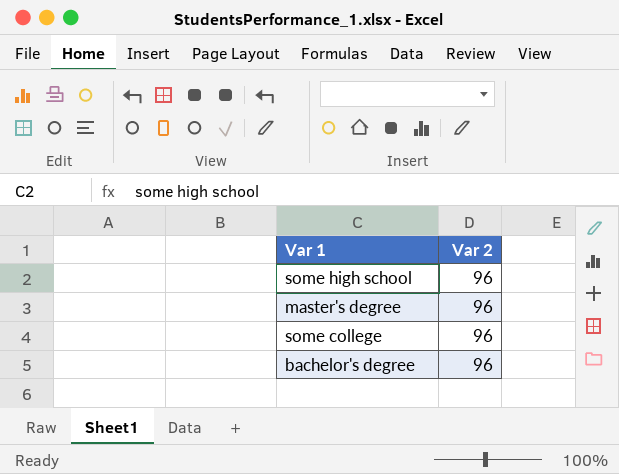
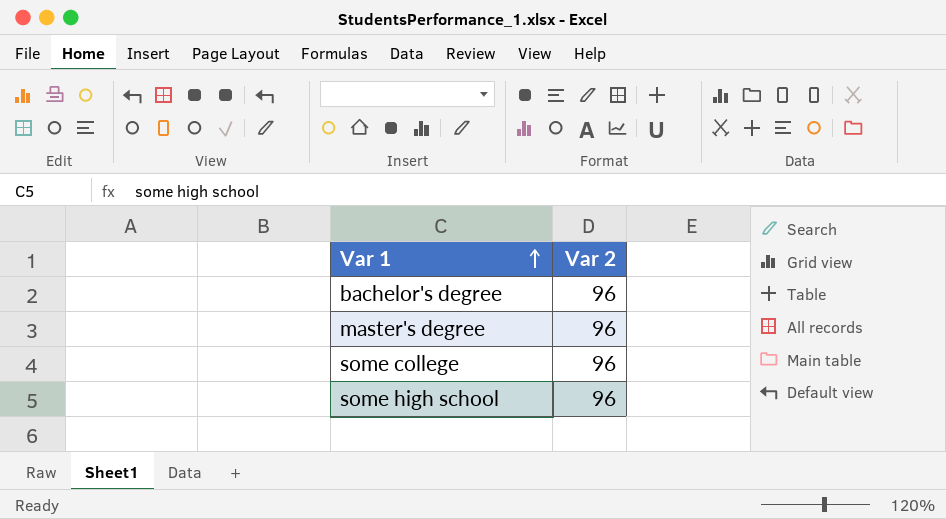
row order: none -> Var 1 ascending

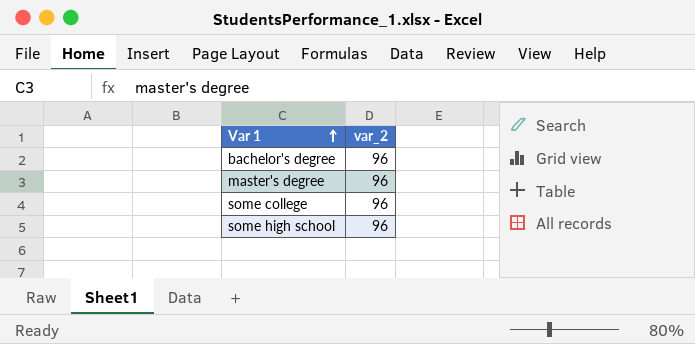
column name: Var 2 -> var_2

